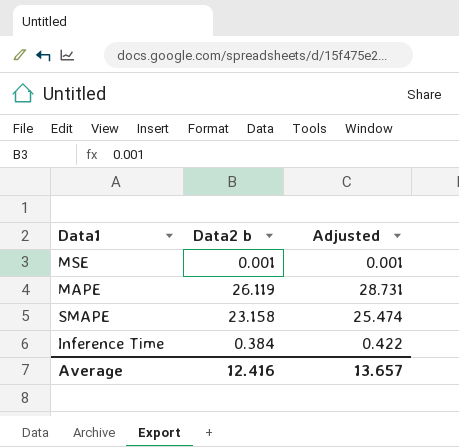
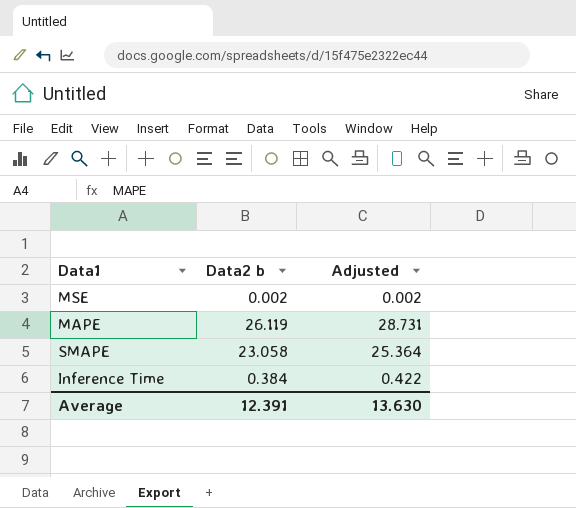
MSE | Data2 b: 0.001 -> 0.002
MSE | Adjusted: 0.001 -> 0.002
SMAPE | Data2 b: 23.158 -> 23.058
SMAPE | Adjusted: 25.474 -> 25.364
Average | Data2 b: 12.416 -> 12.391
Average | Adjusted: 13.657 -> 13.630

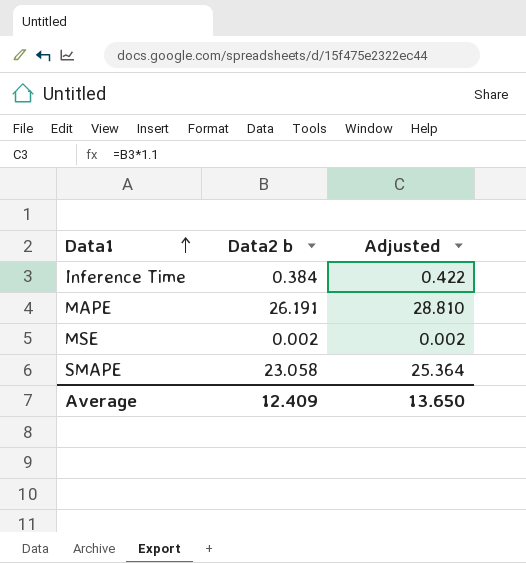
row order: none -> Data1 ascending
MAPE | Data2 b: 26.119 -> 26.191
MAPE | Adjusted: 28.731 -> 28.810
Average | Data2 b: 12.391 -> 12.409
Average | Adjusted: 13.630 -> 13.650

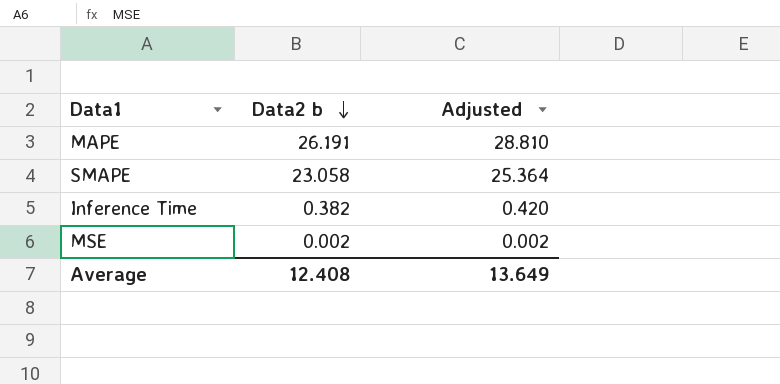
row order: Data1 ascending -> Data2 b descending
Inference Time | Data2 b: 0.384 -> 0.382
Inference Time | Adjusted: 0.422 -> 0.420
Average | Data2 b: 12.409 -> 12.408
Average | Adjusted: 13.650 -> 13.649

